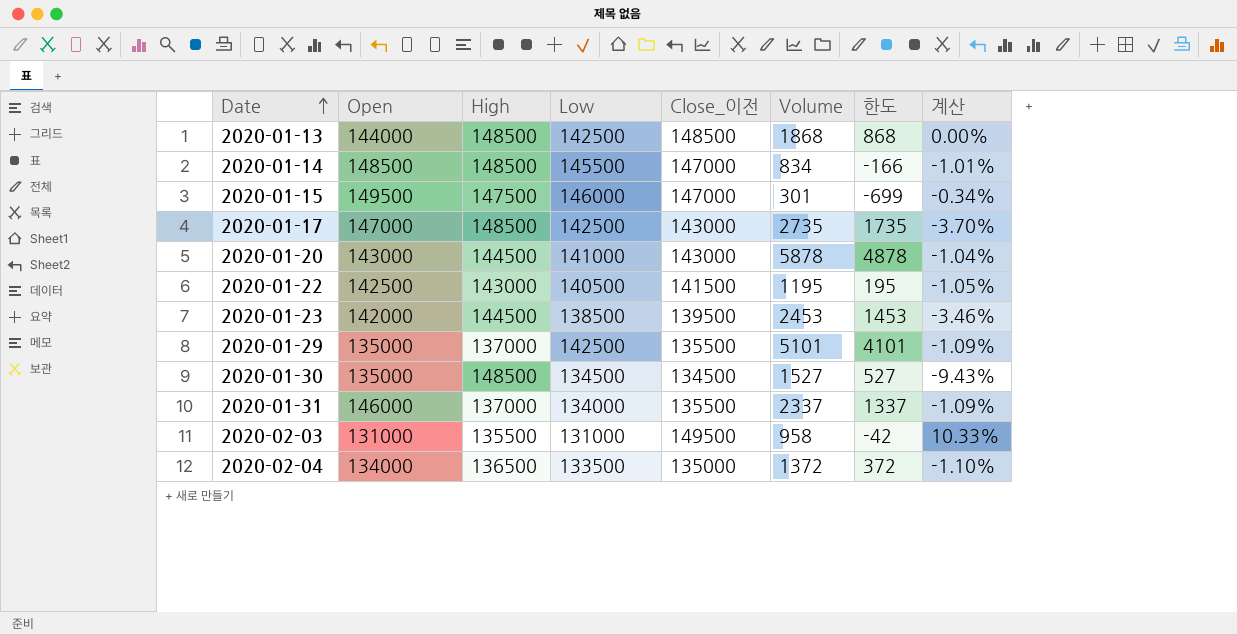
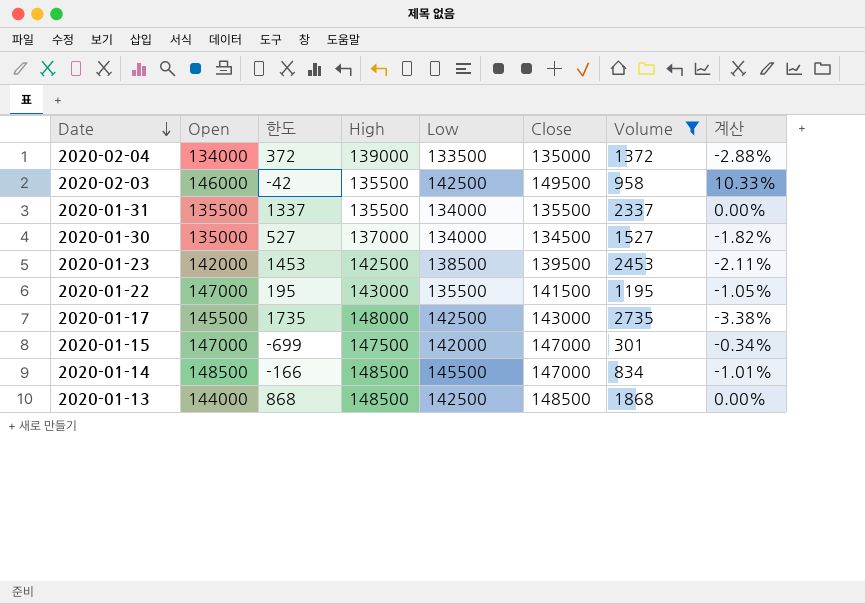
filter: none -> Volume <= 2735
row order: Date ascending -> Date descending
column 한도 | position: 7 -> 3
column name: Close_이전 -> Close
2020-02-04 | High: 136500 -> 139000
2020-02-04 | 계산: -1.10% -> -2.88%
2020-02-03 | Open: 131000 -> 146000
2020-02-03 | Low: 131000 -> 142500
2020-01-31 | Open: 146000 -> 135500
2020-01-31 | High: 137000 -> 135500
2020-01-31 | 계산: -1.09% -> 0.00%
2020-01-30 | High: 148500 -> 137000
2020-01-30 | Low: 134500 -> 134000
2020-01-30 | 계산: -9.43% -> -1.82%
2020-01-23 | High: 144500 -> 142500
2020-01-23 | 계산: -3.46% -> -2.11%
2020-01-22 | Open: 142500 -> 147000
2020-01-22 | Low: 140500 -> 135500
2020-01-17 | Open: 147000 -> 145500
2020-01-17 | High: 148500 -> 148000
2020-01-17 | 계산: -3.70% -> -3.38%
2020-01-15 | Open: 149500 -> 147000
2020-01-15 | Low: 146000 -> 142000

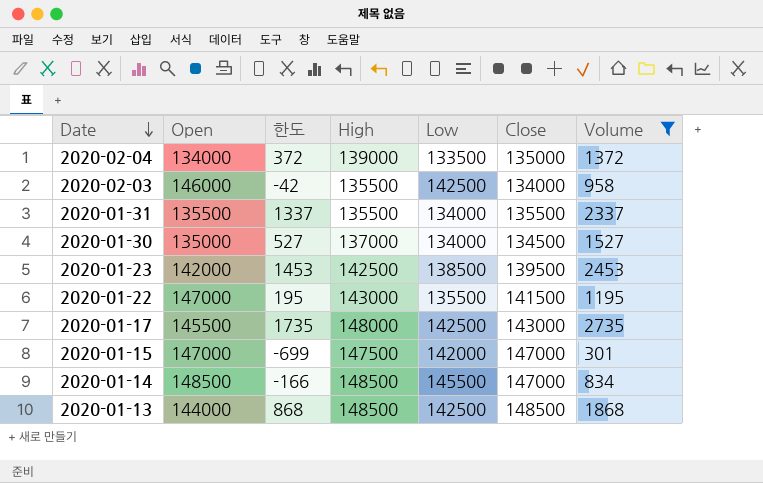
column 계산 | formula: ([Close] - [High]) / [High] -> none
2020-02-03 | Close: 149500 -> 134000

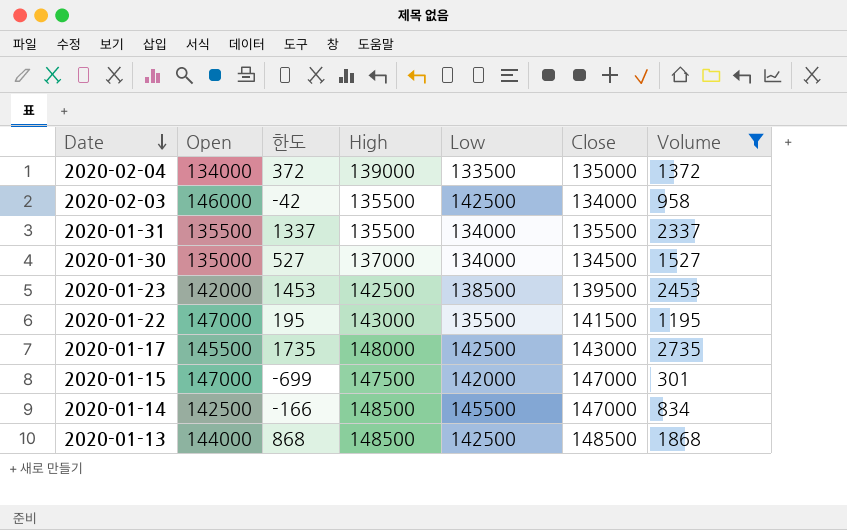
2020-01-14 | Open: 148500 -> 142500

